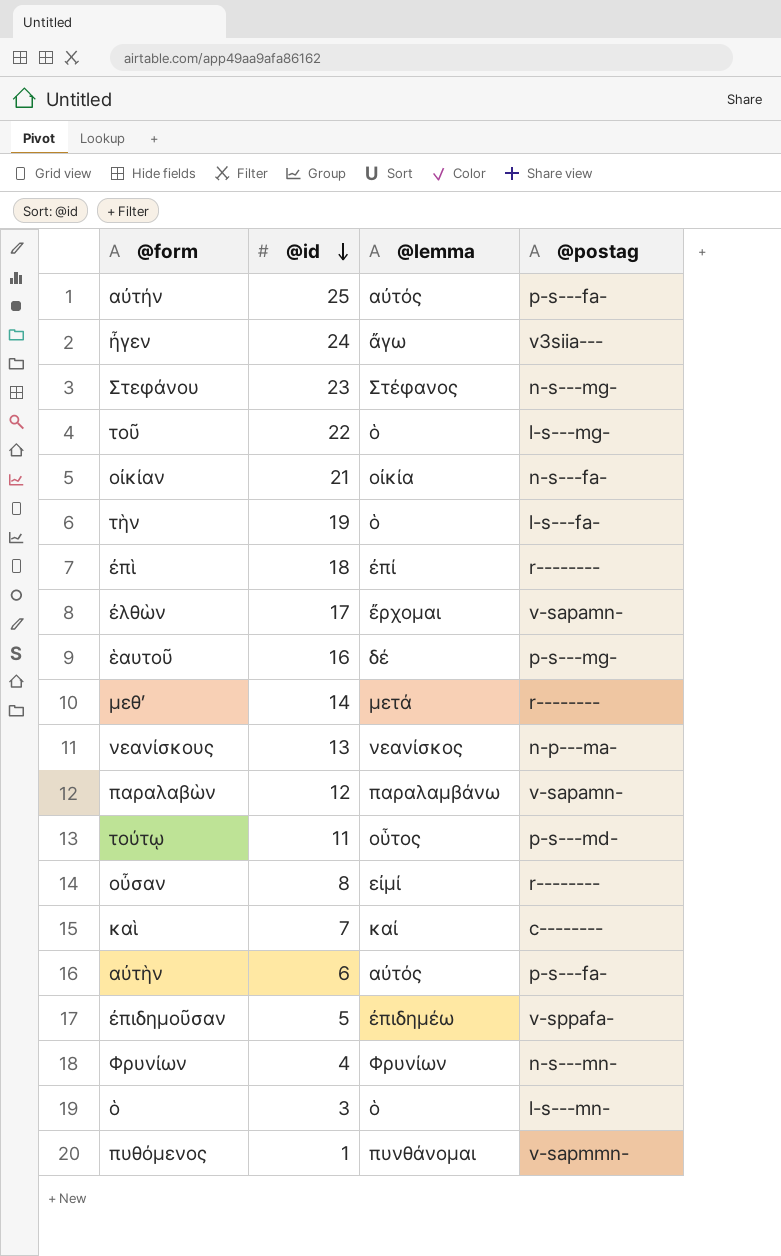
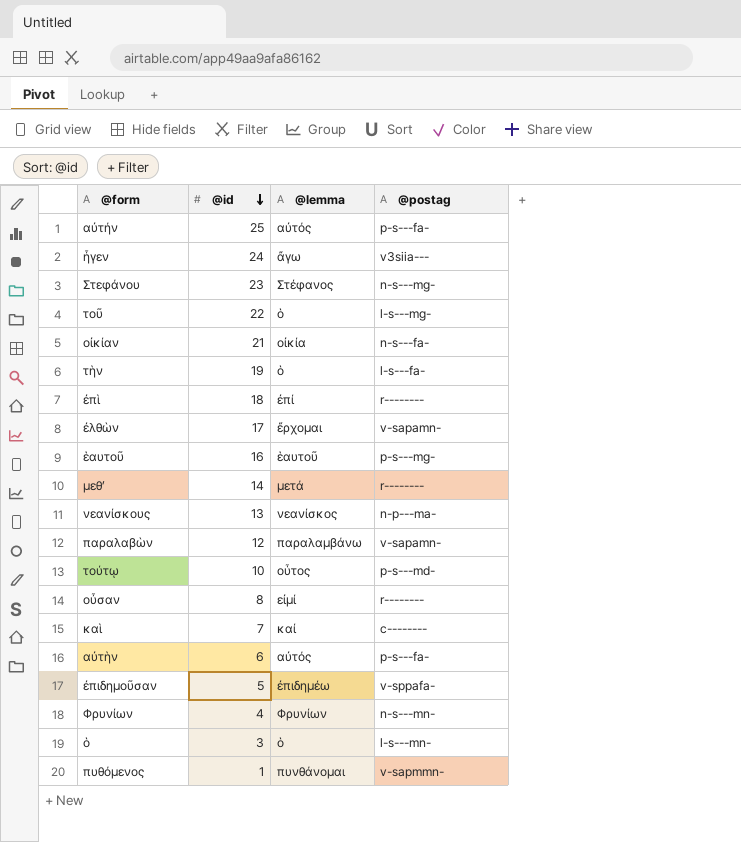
ἑαυτοῦ | @lemma: δέ -> ἑαυτοῦ
τούτῳ | @id: 11 -> 10

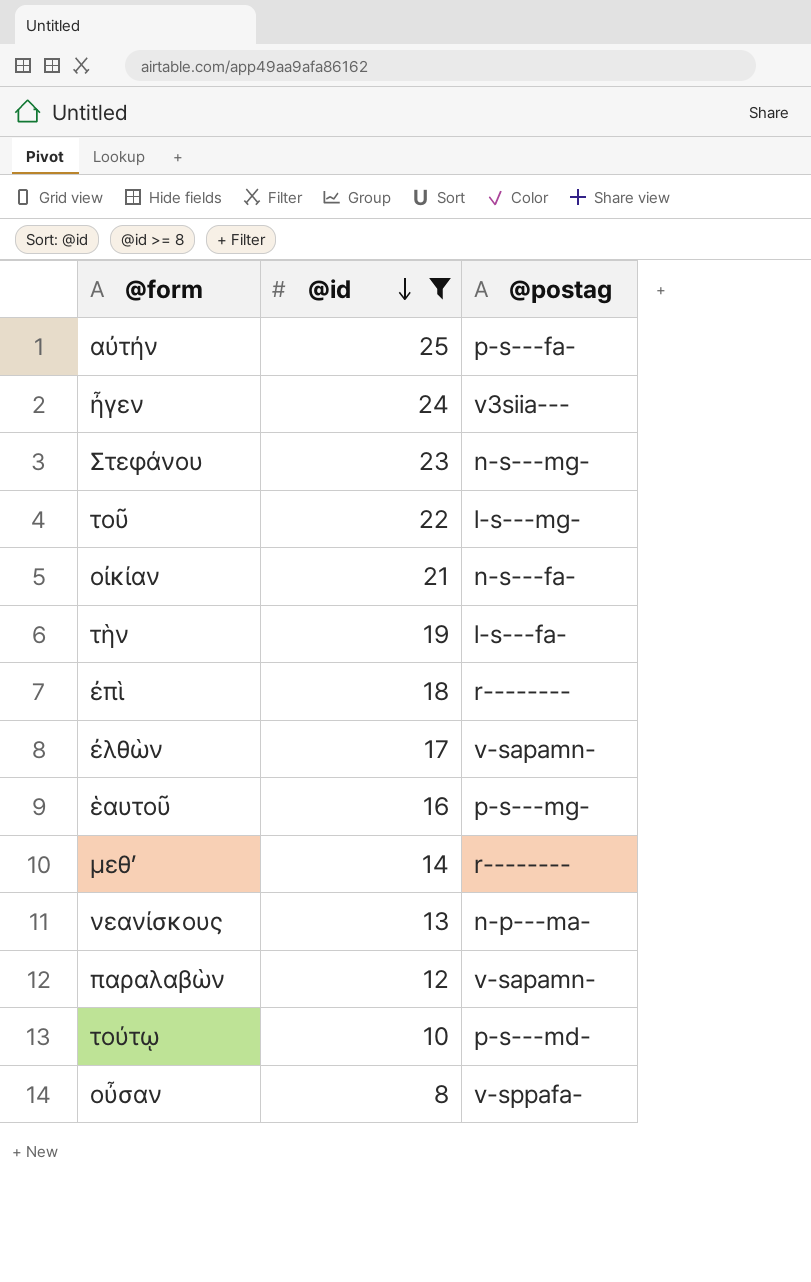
filter: none -> @id >= 8
column @lemma | position: 3 -> none
οὖσαν | @postag: r-------- -> v-sppafa-

